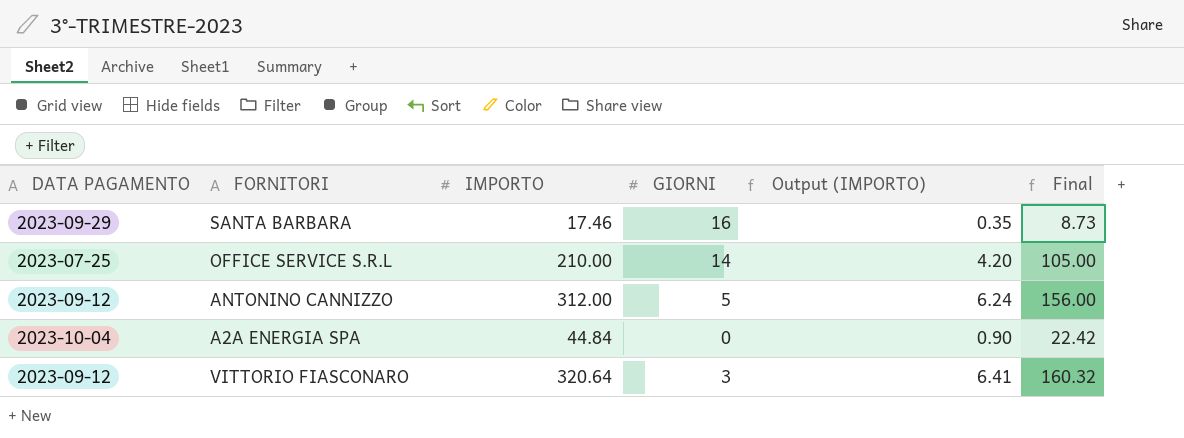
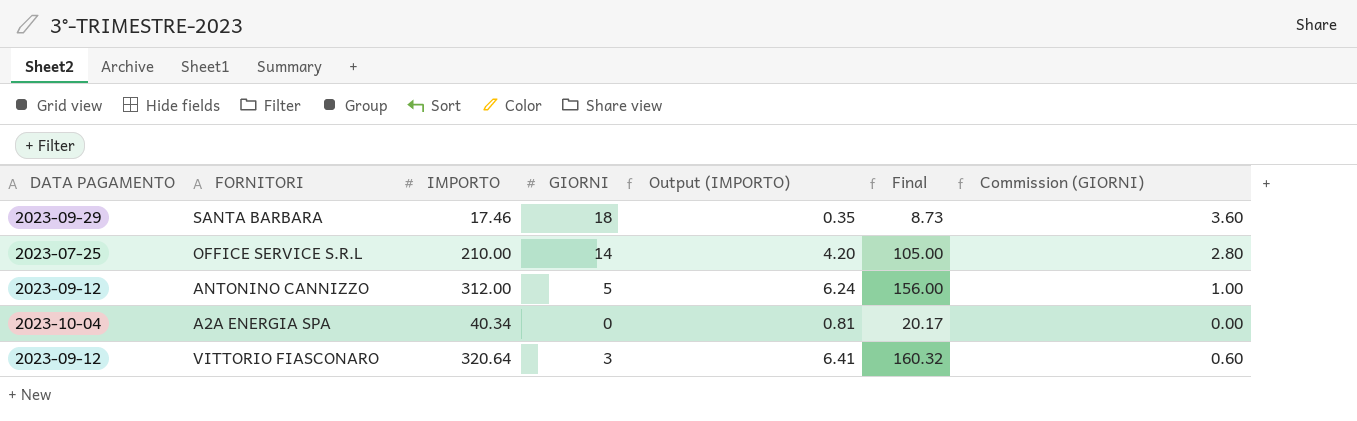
column Commission (GIORNI) | formula: none -> [GIORNI] * 0.2
SANTA BARBARA | GIORNI: 16 -> 18
A2A ENERGIA SPA | IMPORTO: 44.84 -> 40.34
A2A ENERGIA SPA | Output (IMPORTO): 0.90 -> 0.81
A2A ENERGIA SPA | Final: 22.42 -> 20.17

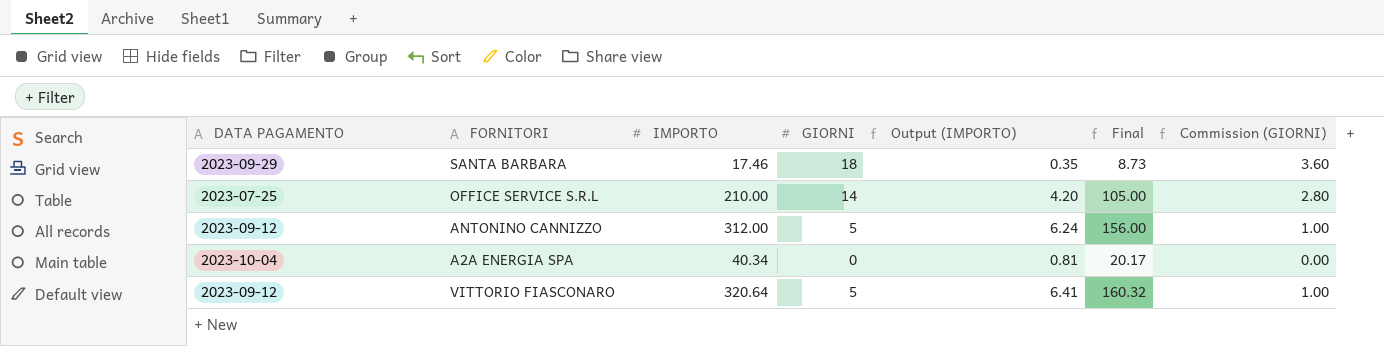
VITTORIO FIASCONARO | GIORNI: 3 -> 5
VITTORIO FIASCONARO | Commission (GIORNI): 0.60 -> 1.00

